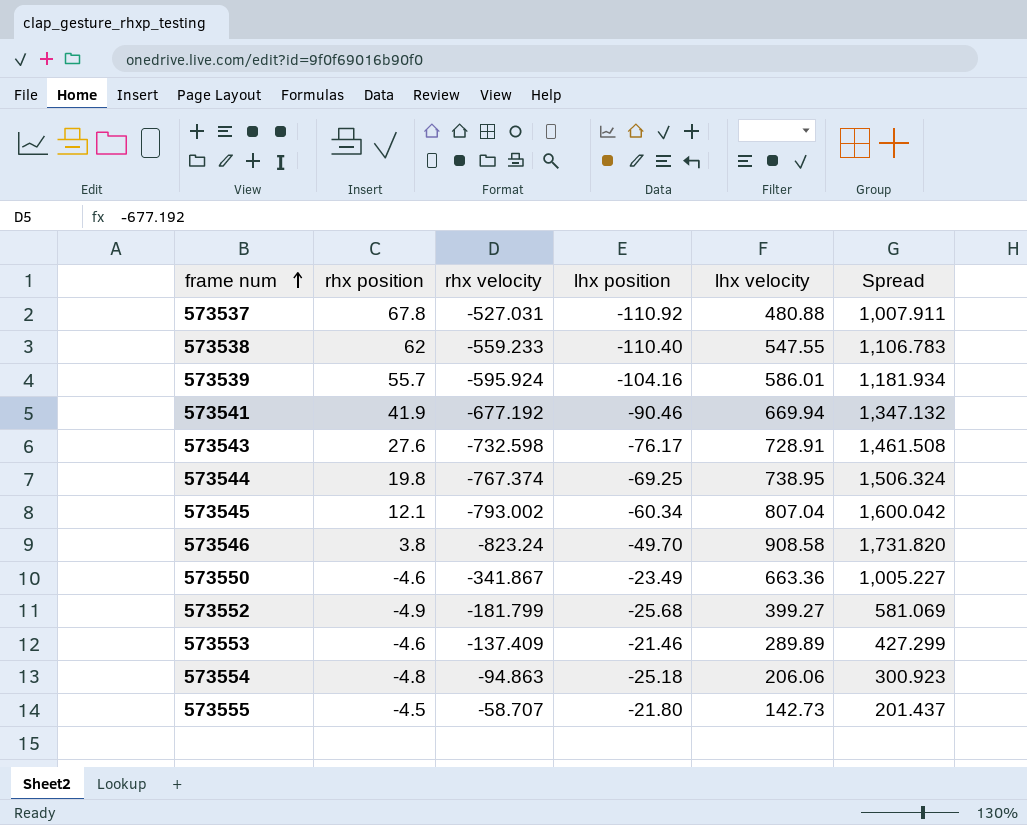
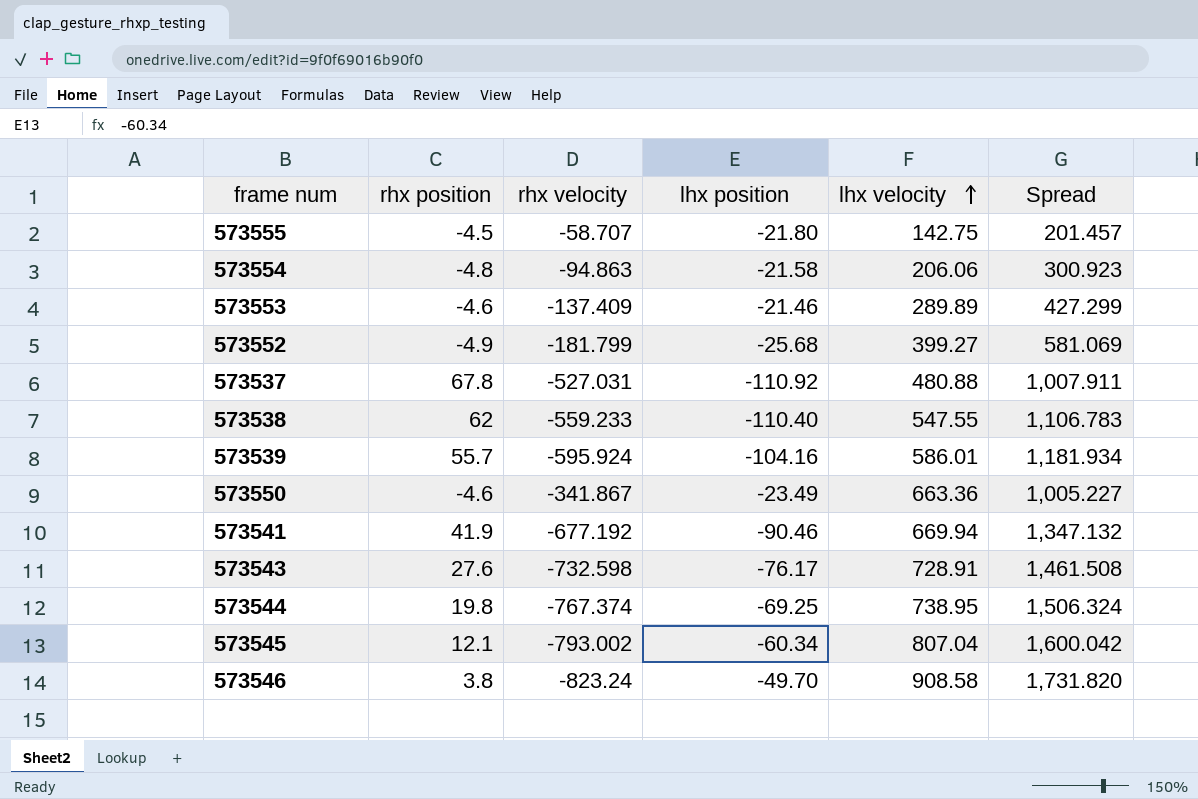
row order: frame num ascending -> lhx velocity ascending
573555 | lhx velocity: 142.73 -> 142.75
573555 | Spread: 201.437 -> 201.457
573554 | lhx position: -25.18 -> -21.58

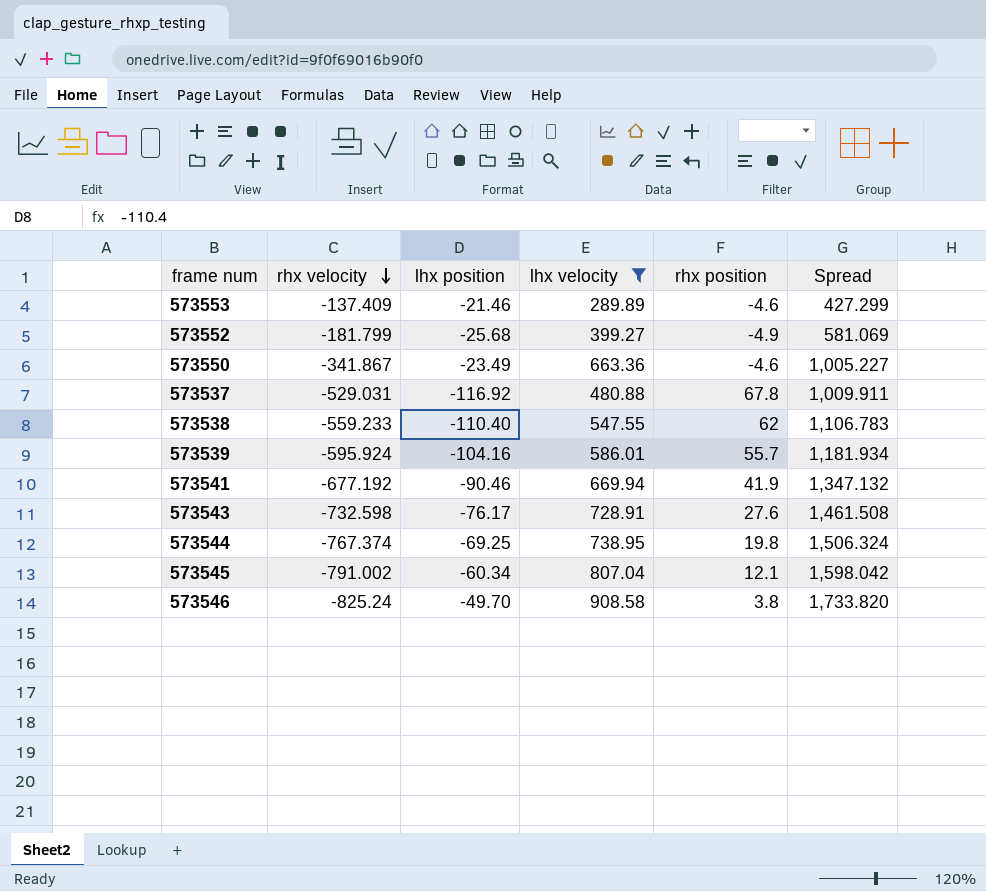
filter: none -> lhx velocity >= 289.89
row order: lhx velocity ascending -> rhx velocity descending
column rhx position | position: 2 -> 5
573537 | rhx velocity: -527.031 -> -529.031
573537 | lhx position: -110.92 -> -116.92
573537 | Spread: 1,007.911 -> 1,009.911
573545 | rhx velocity: -793.002 -> -791.002
573545 | Spread: 1,600.042 -> 1,598.042
573546 | rhx velocity: -823.24 -> -825.24
573546 | Spread: 1,731.820 -> 1,733.820

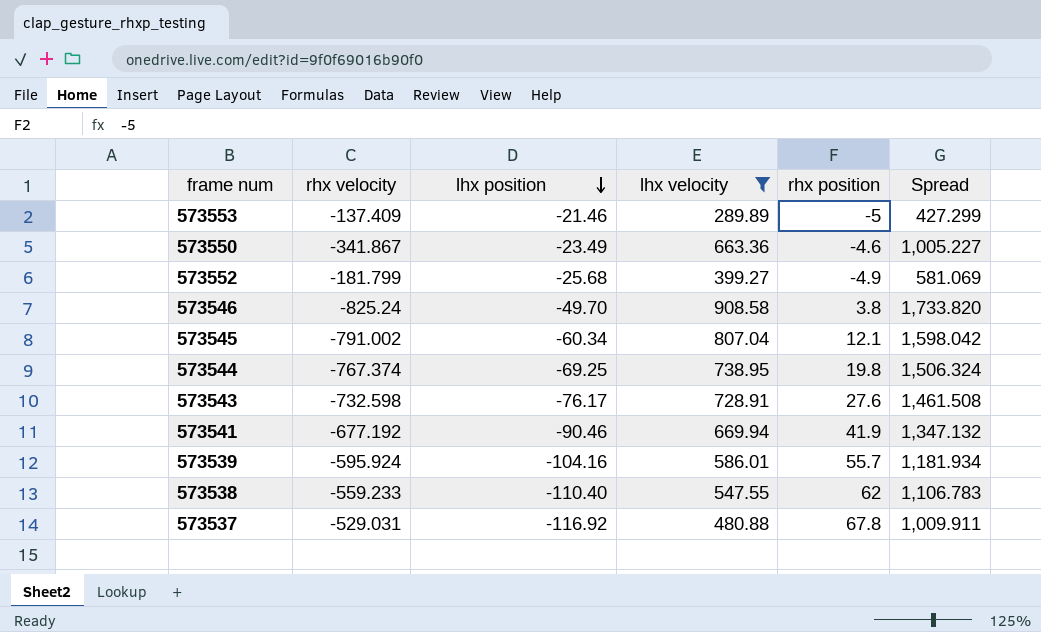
row order: rhx velocity descending -> lhx position descending
573553 | rhx position: -4.6 -> -5

